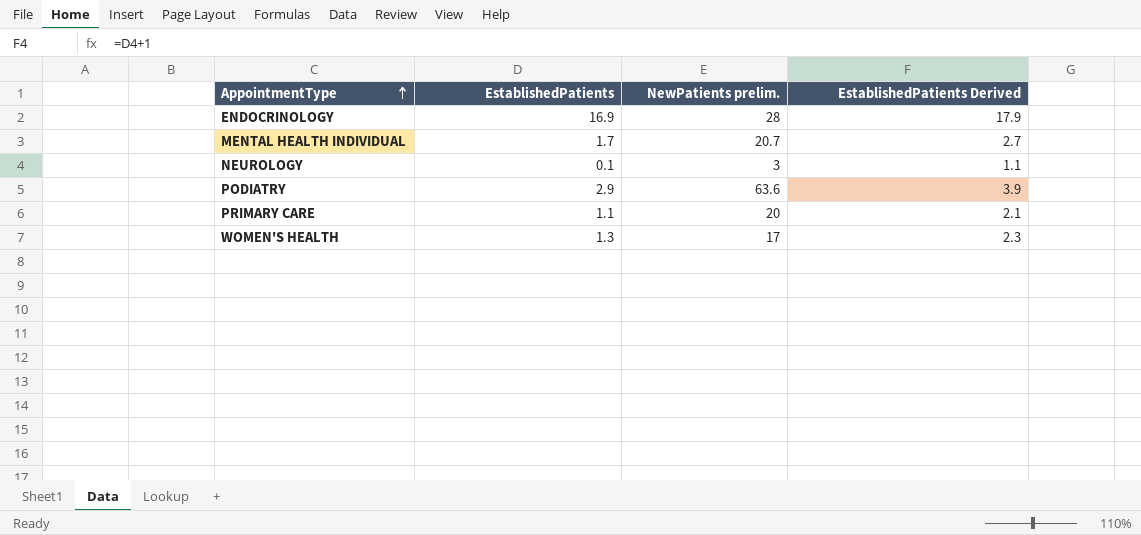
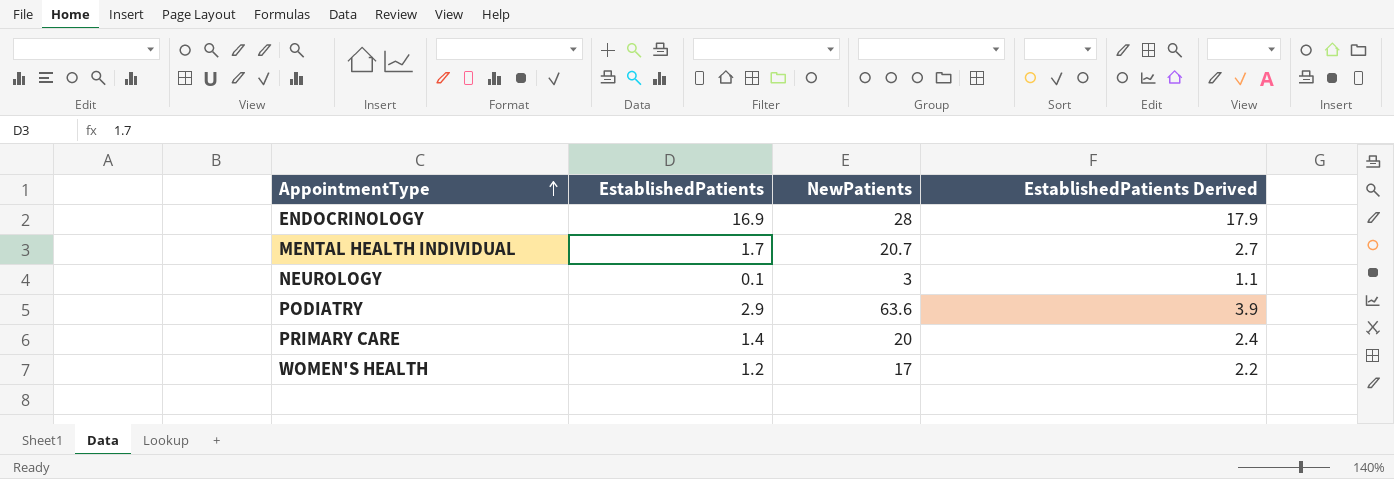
column name: NewPatients prelim. -> NewPatients
PRIMARY CARE | EstablishedPatients: 1.1 -> 1.4
PRIMARY CARE | EstablishedPatients Derived: 2.1 -> 2.4
WOMEN'S HEALTH | EstablishedPatients: 1.3 -> 1.2
WOMEN'S HEALTH | EstablishedPatients Derived: 2.3 -> 2.2

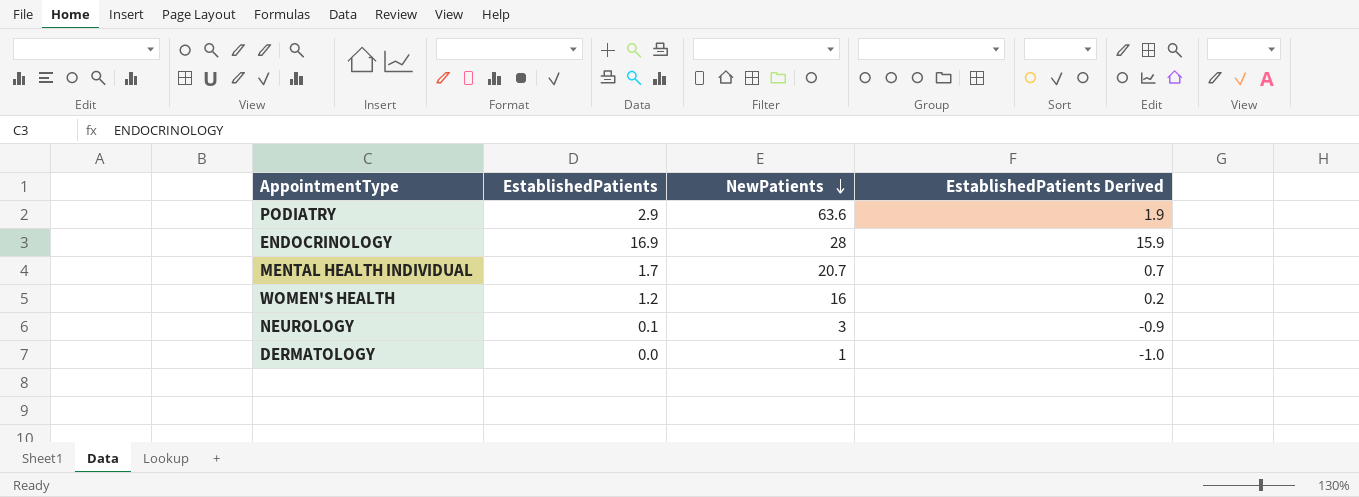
row order: AppointmentType ascending -> NewPatients descending
column EstablishedPatients Derived | formula: [EstablishedPatients] + 1 -> [EstablishedPatients] - 1
row PRIMARY CARE: 1.4 | 20 | 2.4 -> none
WOMEN'S HEALTH | NewPatients: 17 -> 16
row DERMATOLOGY: none -> 0.0 | 1 | -1.0

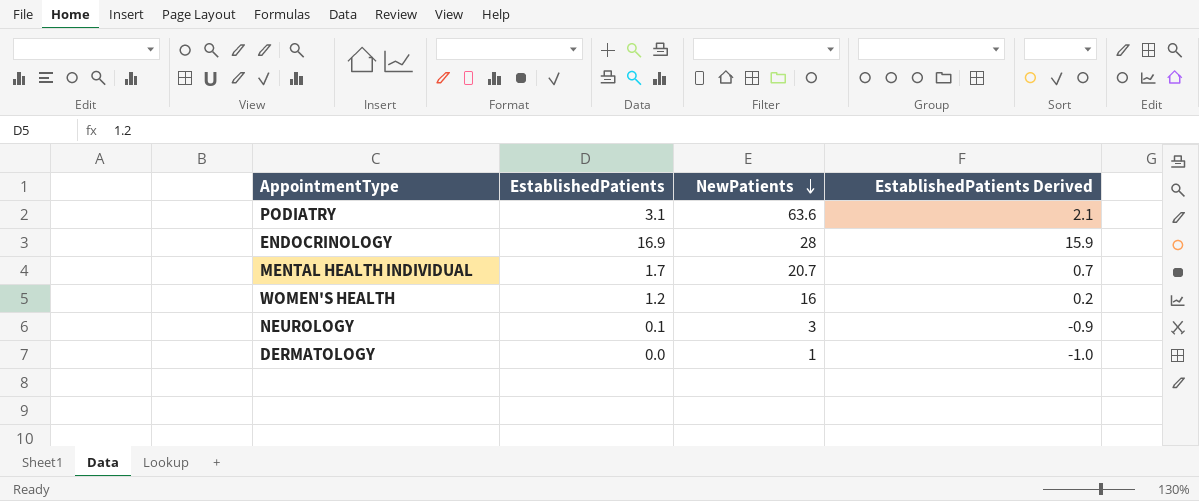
PODIATRY | EstablishedPatients: 2.9 -> 3.1
PODIATRY | EstablishedPatients Derived: 1.9 -> 2.1

